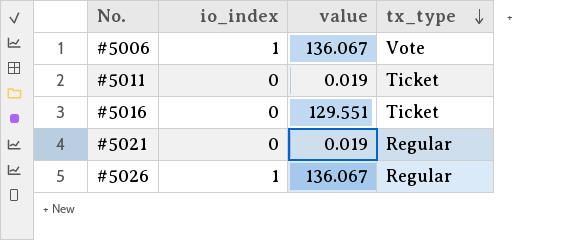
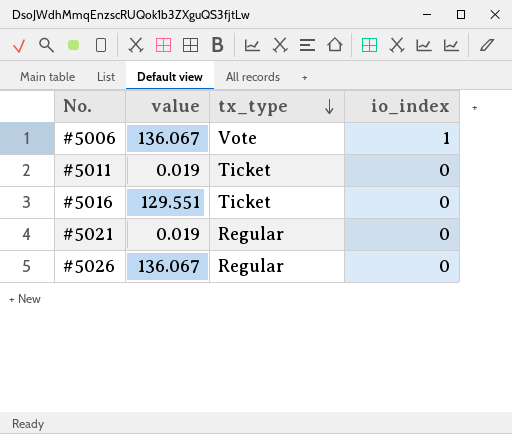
column io_index | position: 2 -> 4
#5026 | io_index: 1 -> 0

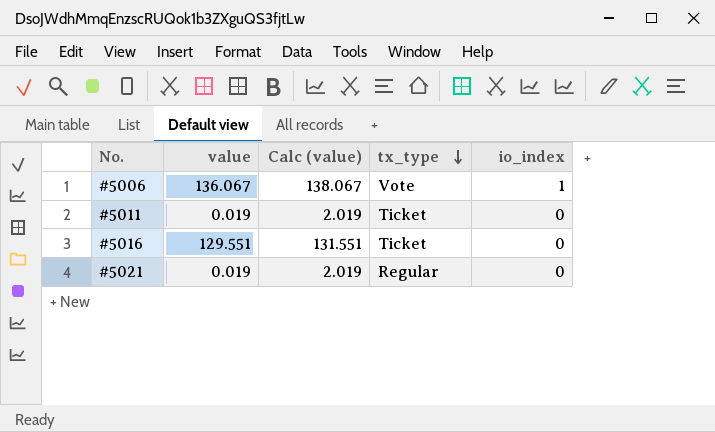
column Calc (value) | formula: none -> [value] + 2
row #5026: 136.067 | Regular | 0 -> none

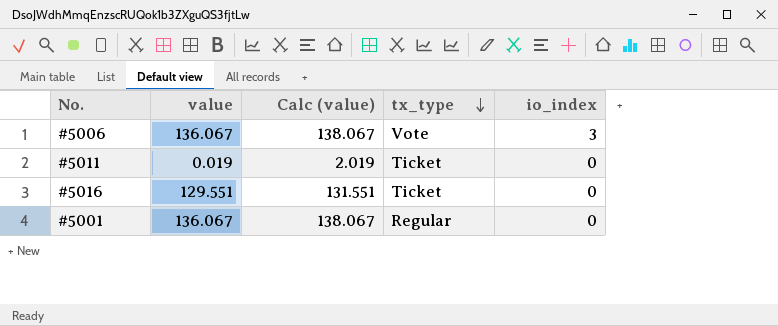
row #5021: 0.019 | 2.019 | Regular | 0 -> none
#5006 | io_index: 1 -> 3
row #5001: none -> 136.067 | 138.067 | Regular | 0

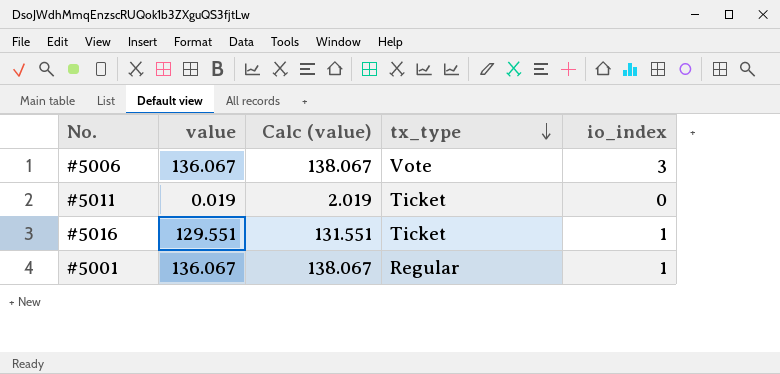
#5016 | io_index: 0 -> 1
#5001 | io_index: 0 -> 1

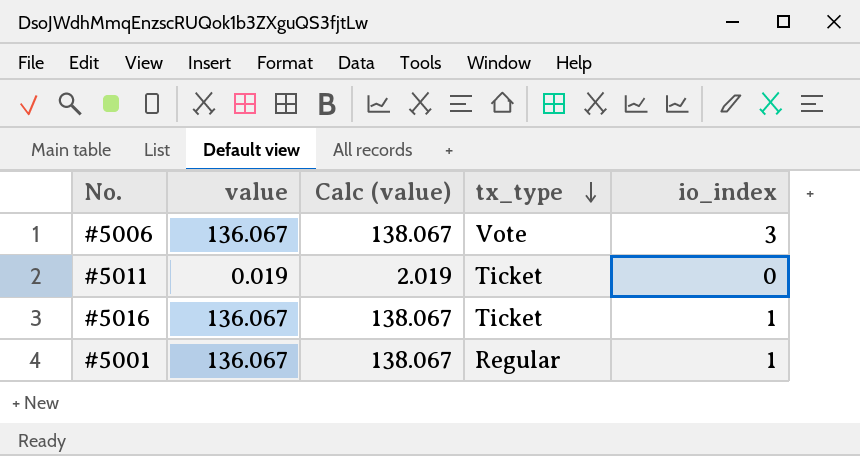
#5016 | value: 129.551 -> 136.067
#5016 | Calc (value): 131.551 -> 138.067

